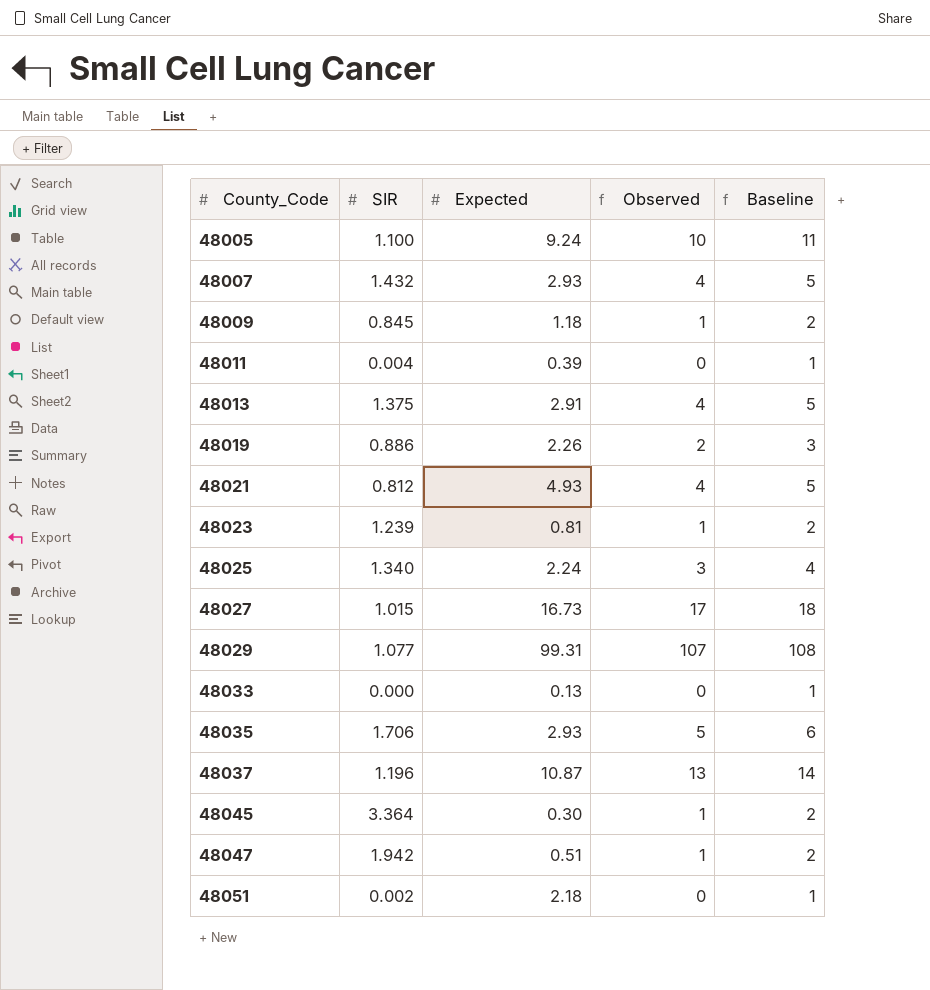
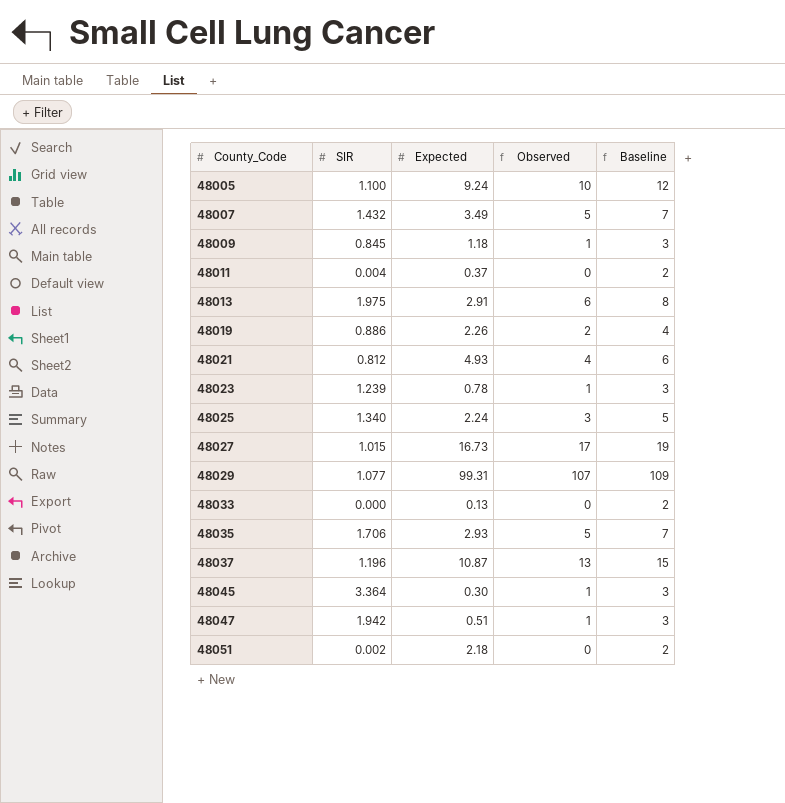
column Baseline | formula: [Observed] + 1 -> [Observed] + 2
48007 | Expected: 2.93 -> 3.49
48007 | Observed: 4 -> 5
48011 | Expected: 0.39 -> 0.37
48013 | SIR: 1.375 -> 1.975
48013 | Observed: 4 -> 6
48023 | Expected: 0.81 -> 0.78

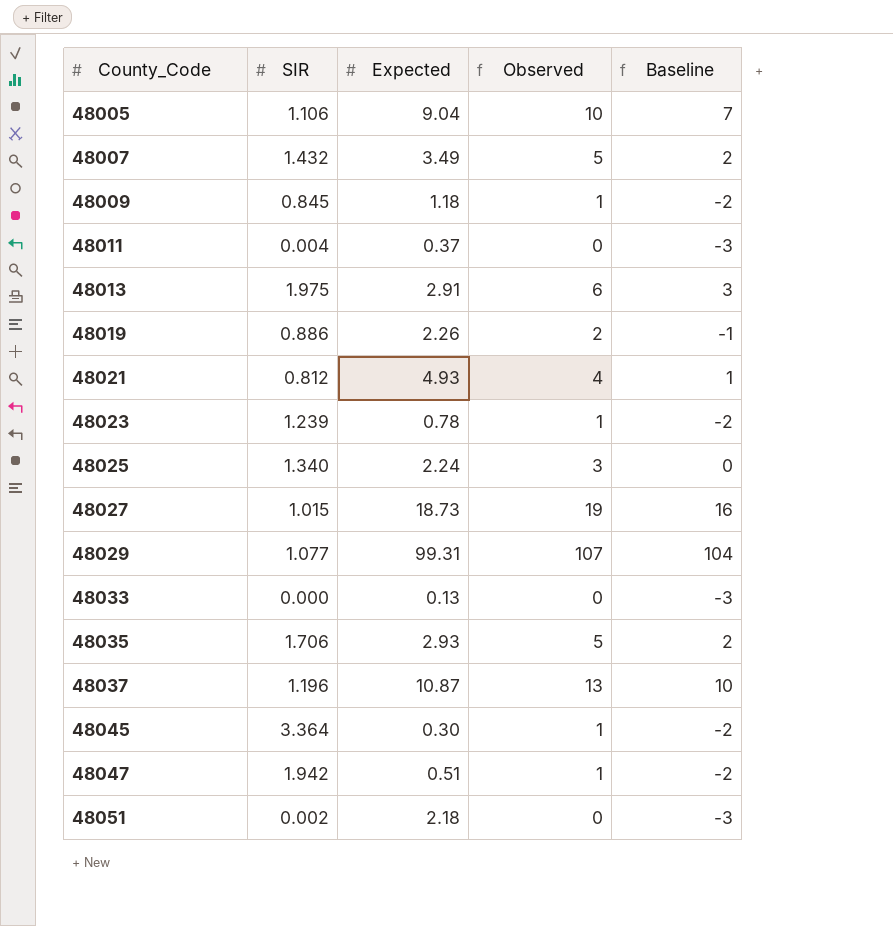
column Baseline | formula: [Observed] + 2 -> [Observed] - 3
48005 | SIR: 1.100 -> 1.106
48005 | Expected: 9.24 -> 9.04
48027 | Expected: 16.73 -> 18.73
48027 | Observed: 17 -> 19

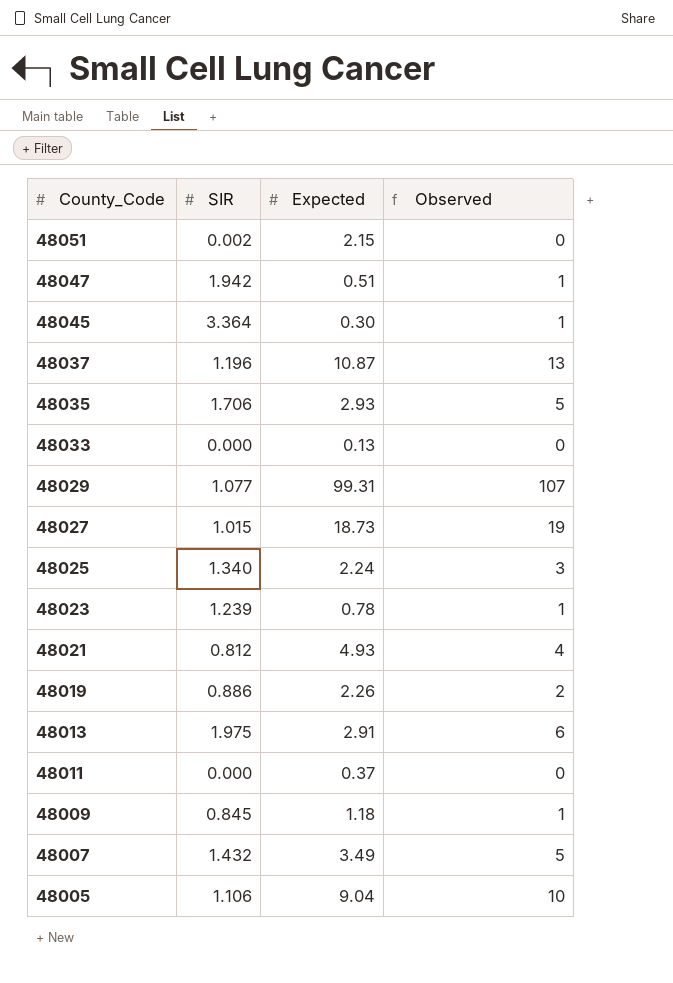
row order: County_Code ascending -> County_Code descending
column Baseline | formula: [Observed] - 3 -> none
48051 | Expected: 2.18 -> 2.15
48011 | SIR: 0.004 -> 0.000

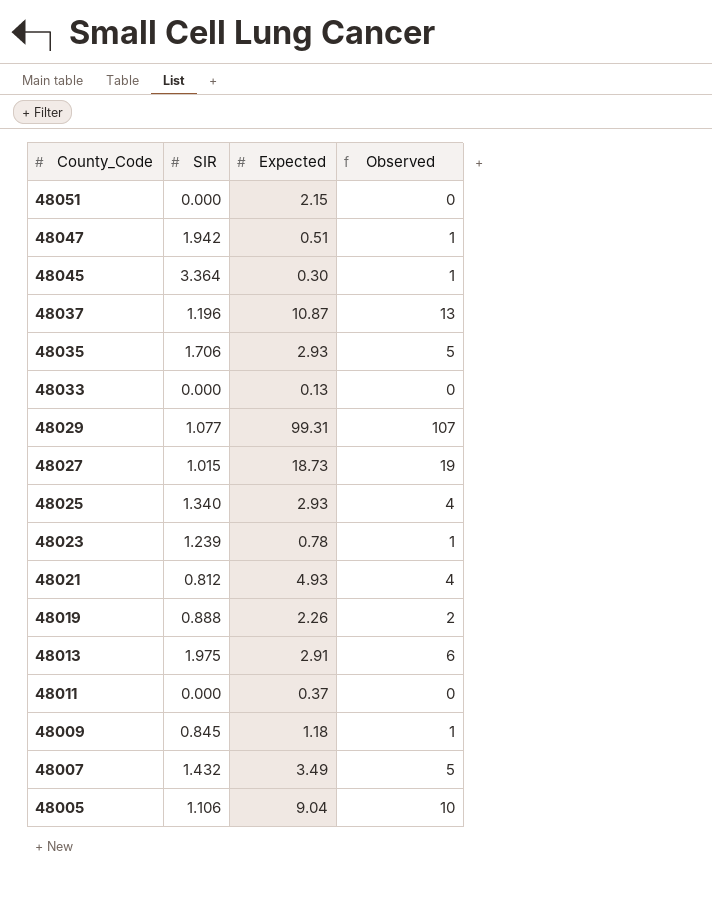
48051 | SIR: 0.002 -> 0.000
48025 | Expected: 2.24 -> 2.93
48025 | Observed: 3 -> 4
48019 | SIR: 0.886 -> 0.888

